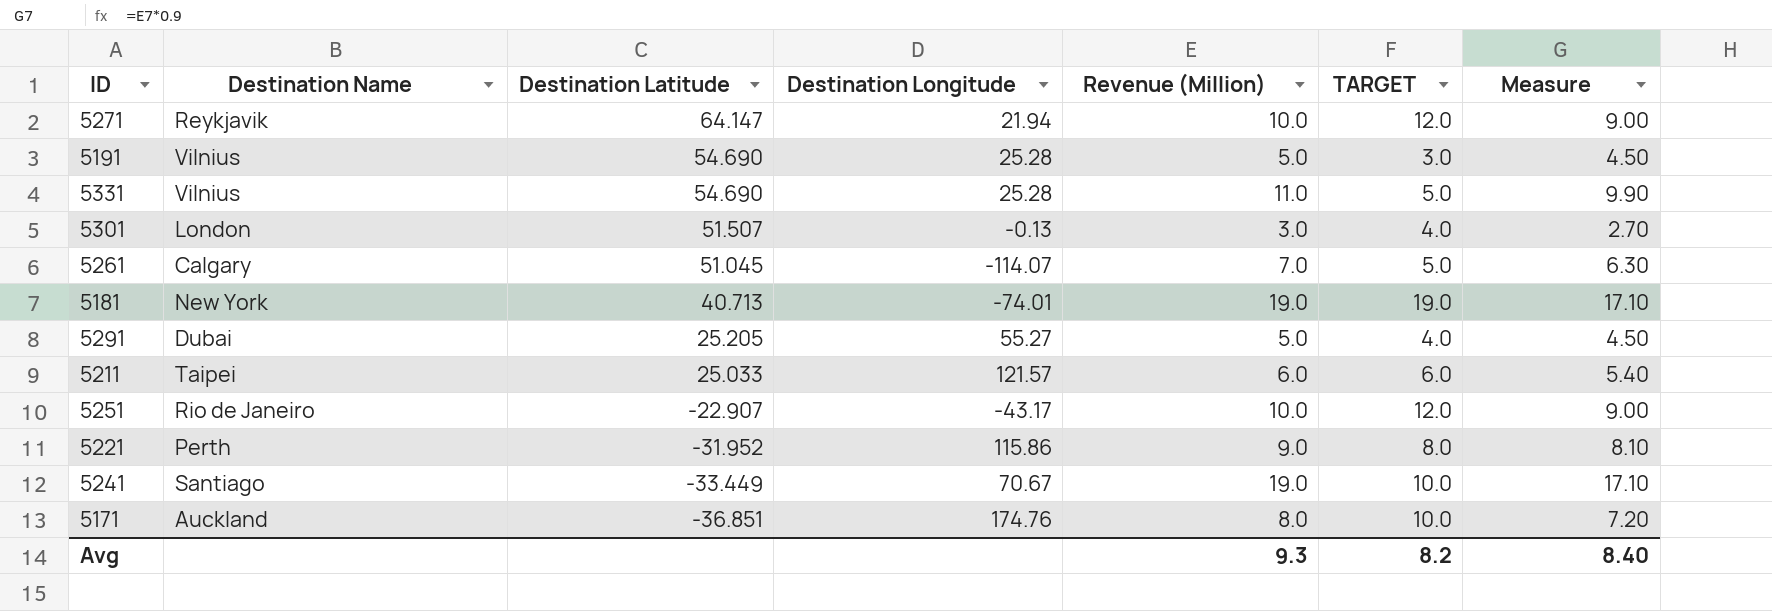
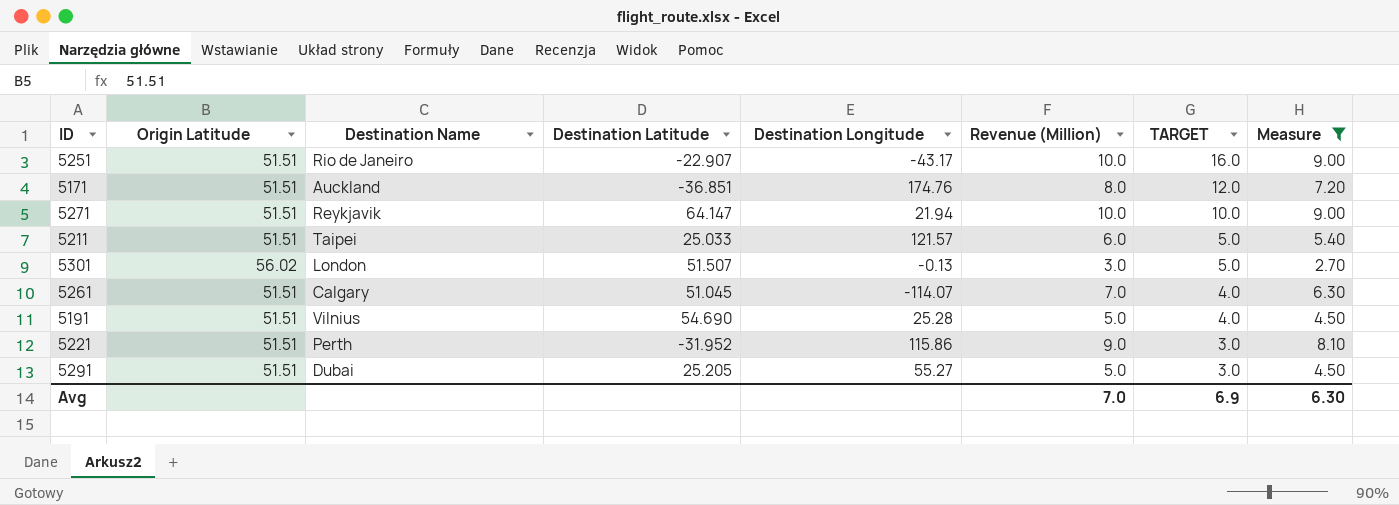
filter: none -> Measure <= 9.00
row order: Destination Latitude descending -> TARGET descending
column Origin Latitude | position: none -> 2
5251 | TARGET: 12.0 -> 16.0
5171 | TARGET: 10.0 -> 12.0
5271 | TARGET: 12.0 -> 10.0
5211 | TARGET: 6.0 -> 5.0
5301 | TARGET: 4.0 -> 5.0
5261 | TARGET: 5.0 -> 4.0
5191 | TARGET: 3.0 -> 4.0
5221 | TARGET: 8.0 -> 3.0
5291 | TARGET: 4.0 -> 3.0
Avg | Revenue (Million): 9.3 -> 7.0
Avg | TARGET: 8.2 -> 6.9
Avg | Measure: 8.40 -> 6.30

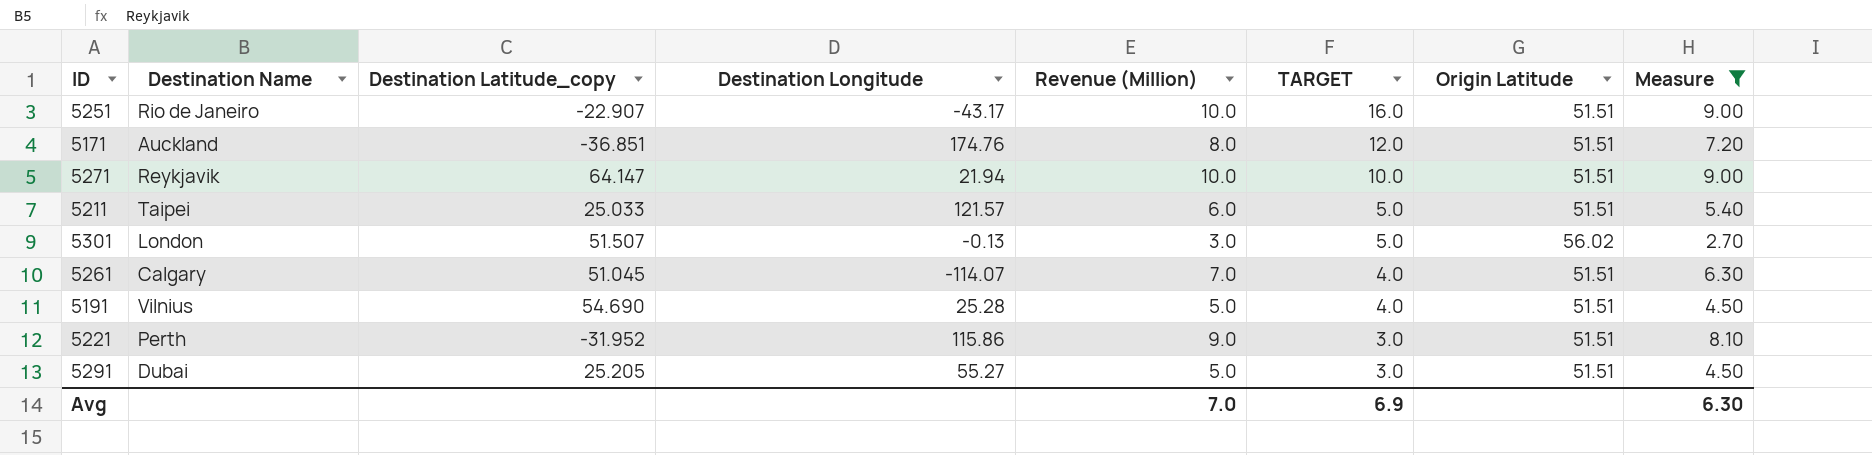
column name: Destination Latitude -> Destination Latitude_copy
column Origin Latitude | position: 2 -> 7

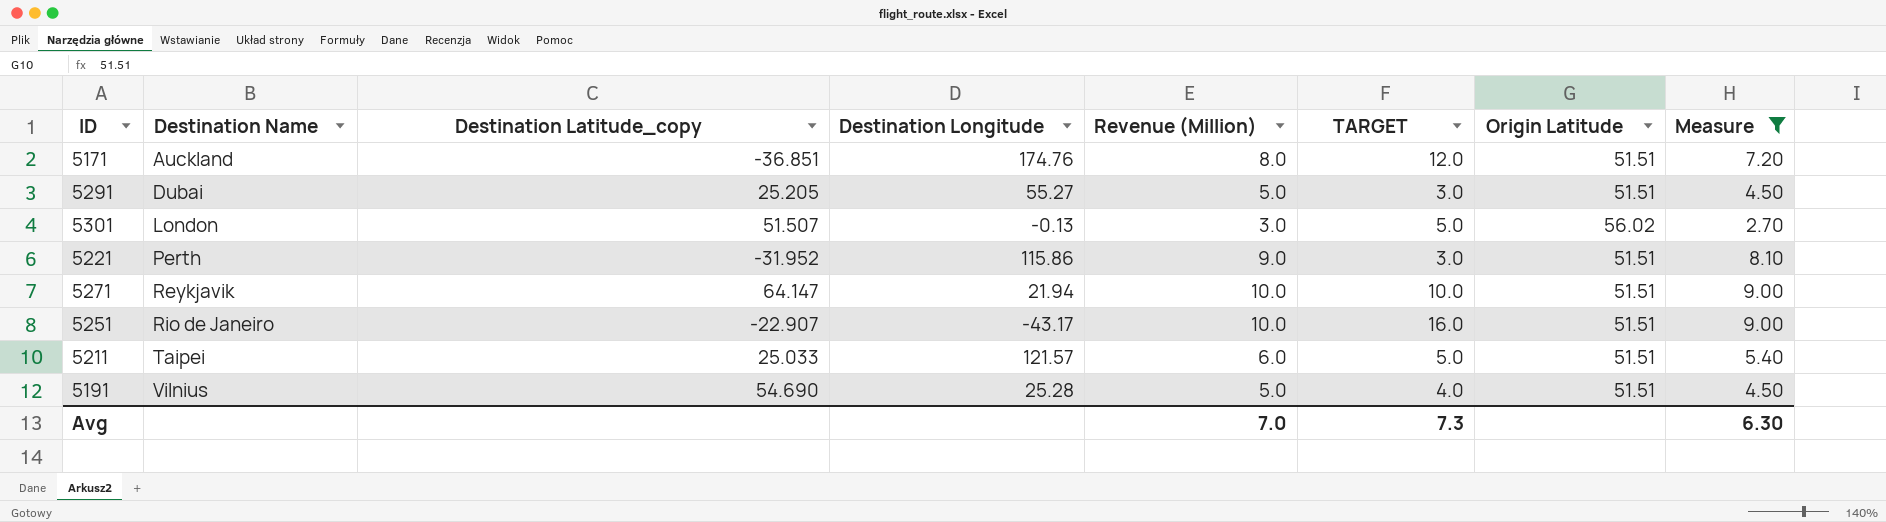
row order: TARGET descending -> Destination Name ascending
row 5261: Calgary | 51.045 | -114.07 | 7.0 | 4.0 | 51.51 | 6.30 -> none
Avg | TARGET: 6.9 -> 7.3

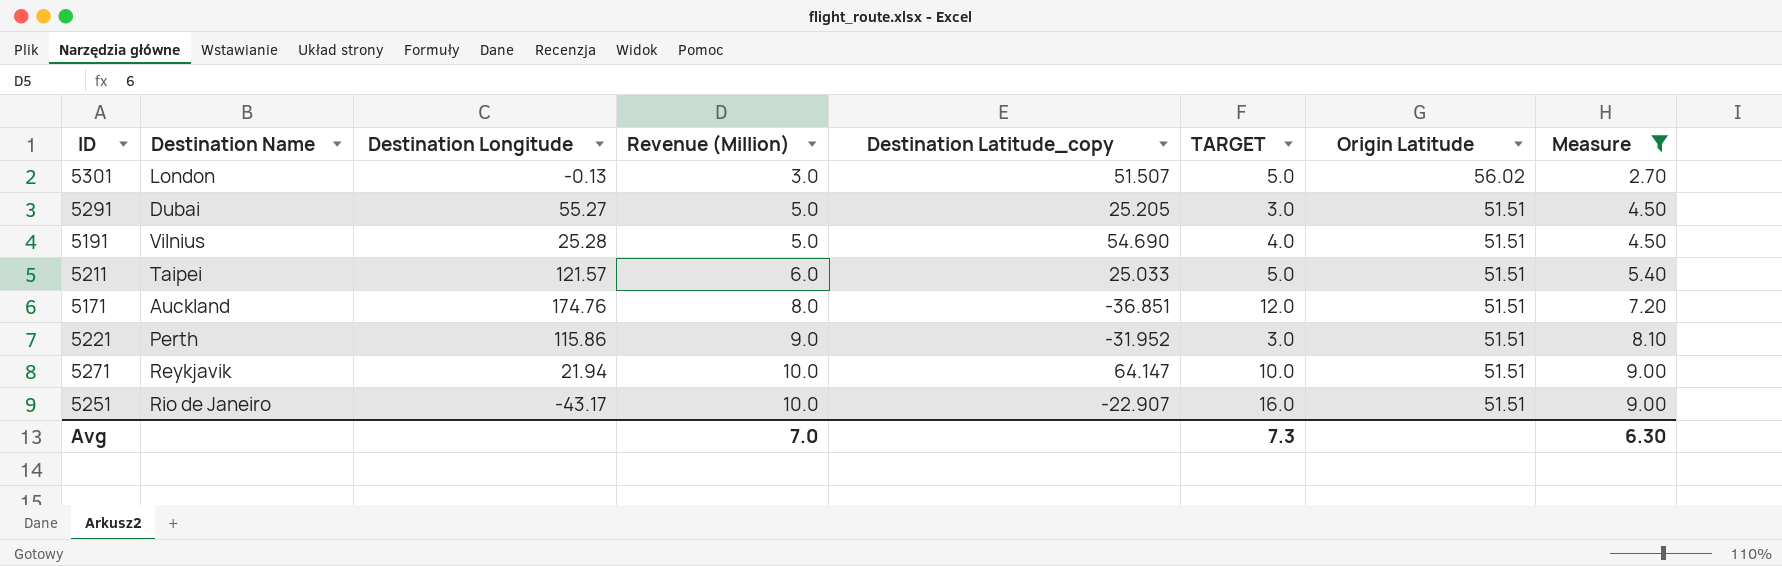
row order: Destination Name ascending -> Revenue (Million) ascending
column Destination Latitude_copy | position: 3 -> 5

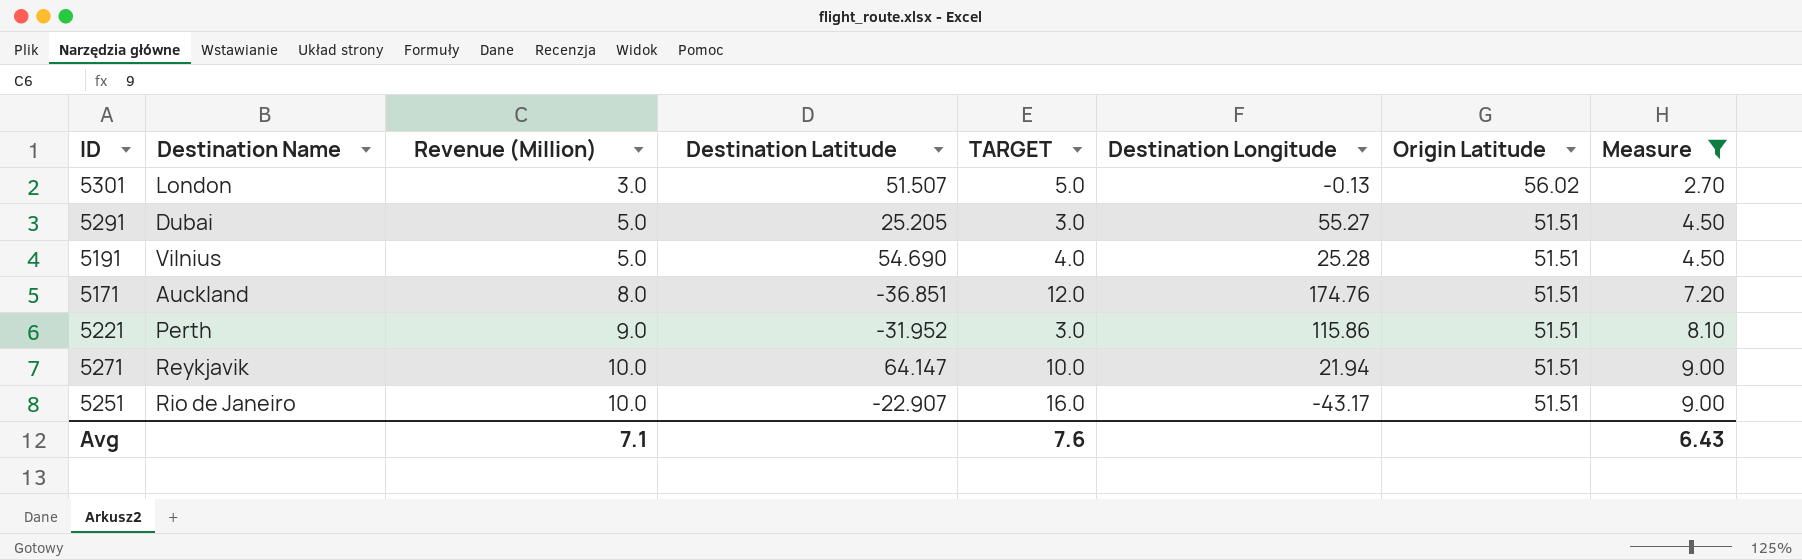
column name: Destination Latitude_copy -> Destination Latitude
column Destination Longitude | position: 3 -> 6
row 5211: Taipei | 121.57 | 6.0 | 25.033 | 5.0 | 51.51 | 5.40 -> none
Avg | Revenue (Million): 7.0 -> 7.1
Avg | TARGET: 7.3 -> 7.6
Avg | Measure: 6.30 -> 6.43

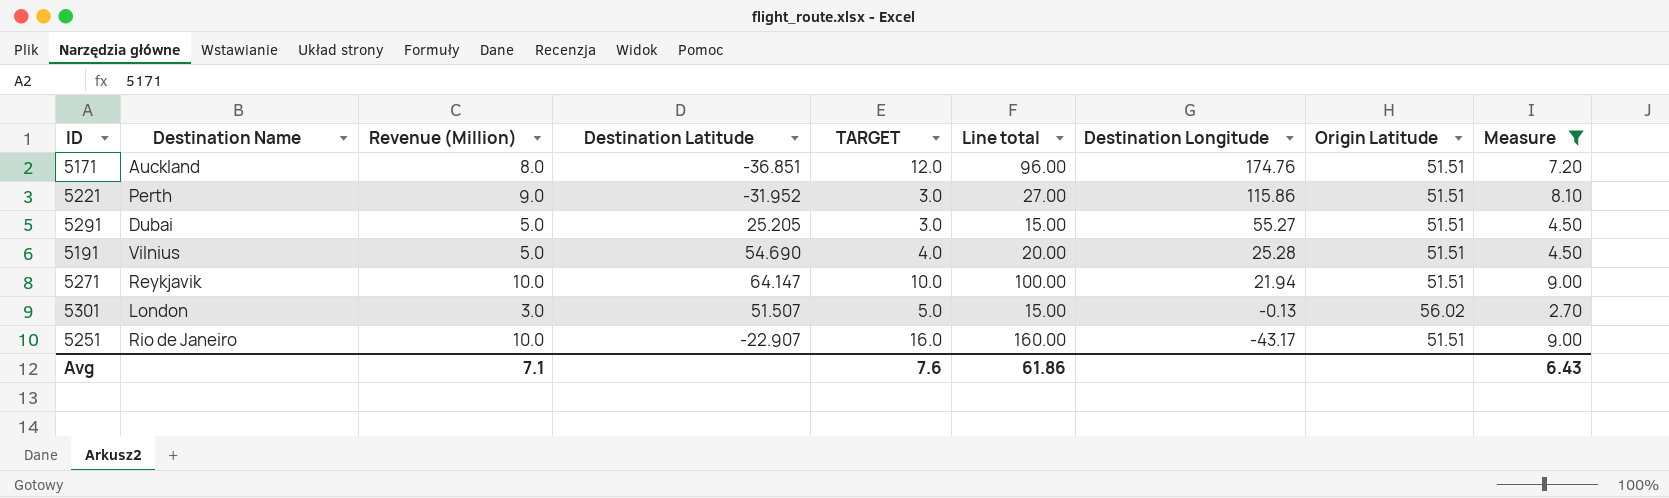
row order: Revenue (Million) ascending -> Destination Longitude descending
column Line total | formula: none -> [Revenue (Million)] * [TARGET]

